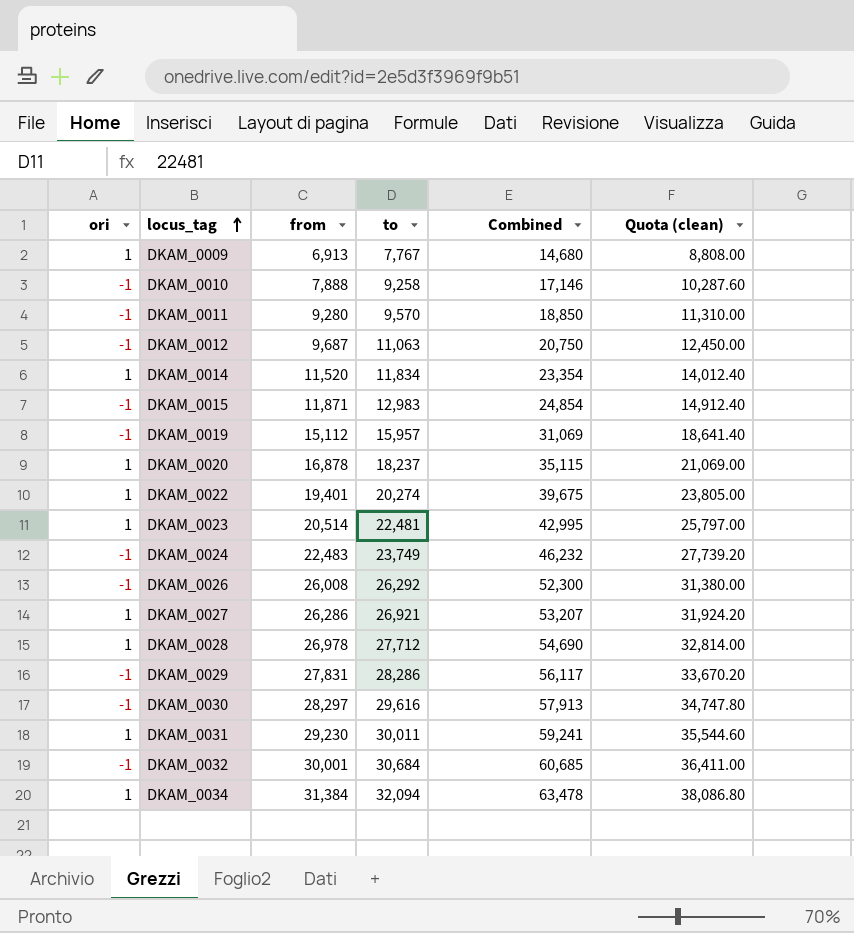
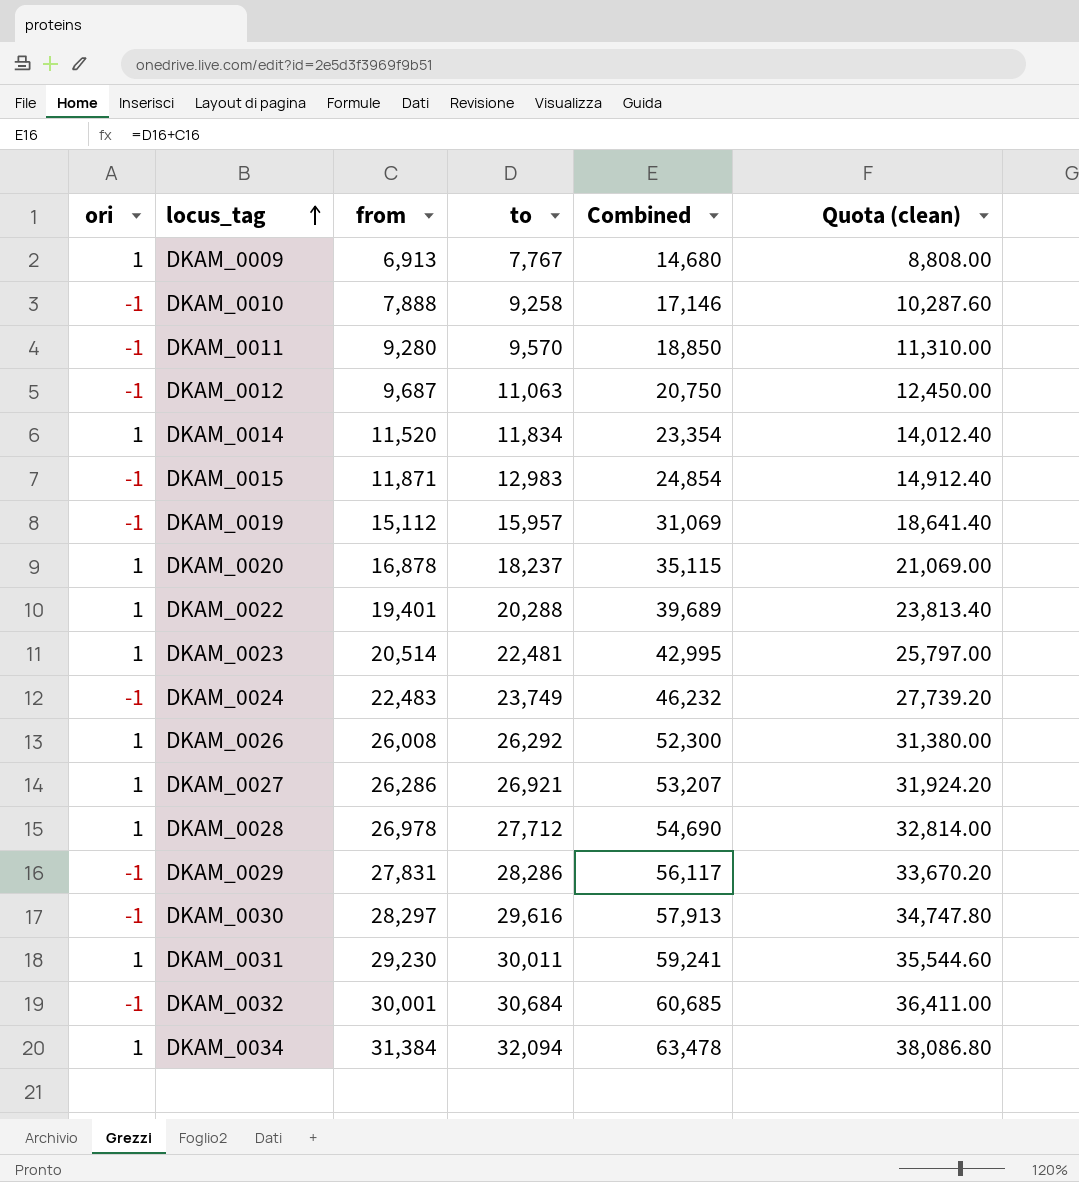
DKAM_0022 | to: 20,274 -> 20,288
DKAM_0022 | Combined: 39,675 -> 39,689
DKAM_0022 | Quota (clean): 23,805.00 -> 23,813.40
DKAM_0026 | ori: -1 -> 1

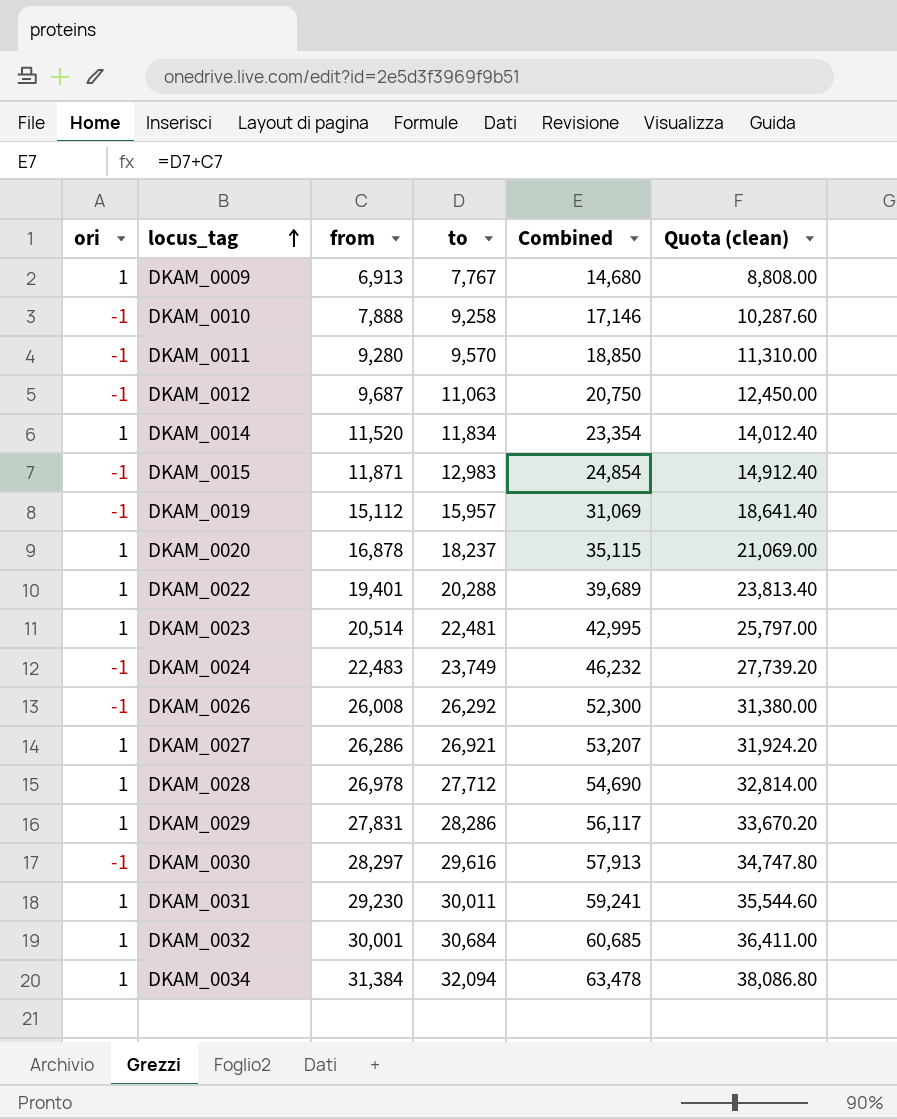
DKAM_0026 | ori: 1 -> -1
DKAM_0029 | ori: -1 -> 1
DKAM_0032 | ori: -1 -> 1

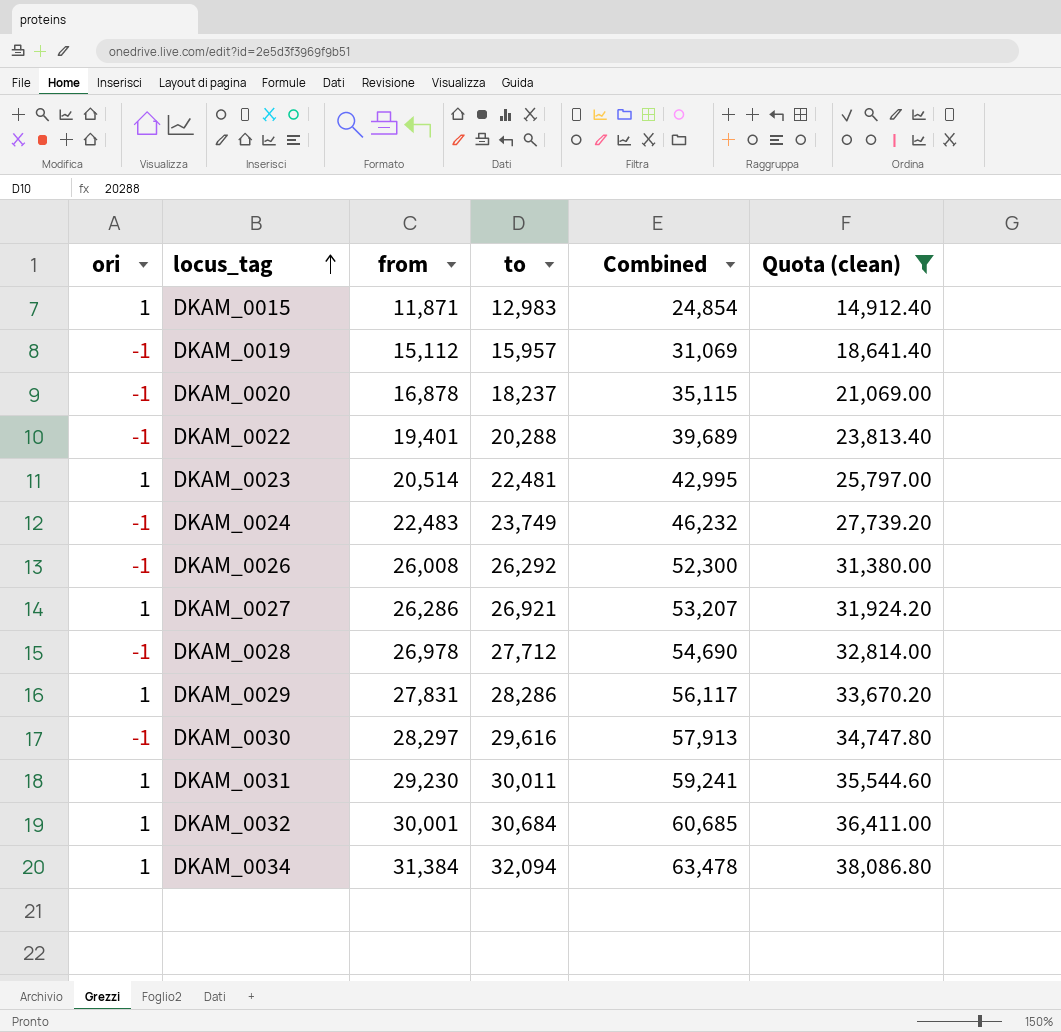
filter: none -> Quota (clean) >= 14,912.40
DKAM_0015 | ori: -1 -> 1
DKAM_0020 | ori: 1 -> -1
DKAM_0022 | ori: 1 -> -1
DKAM_0028 | ori: 1 -> -1

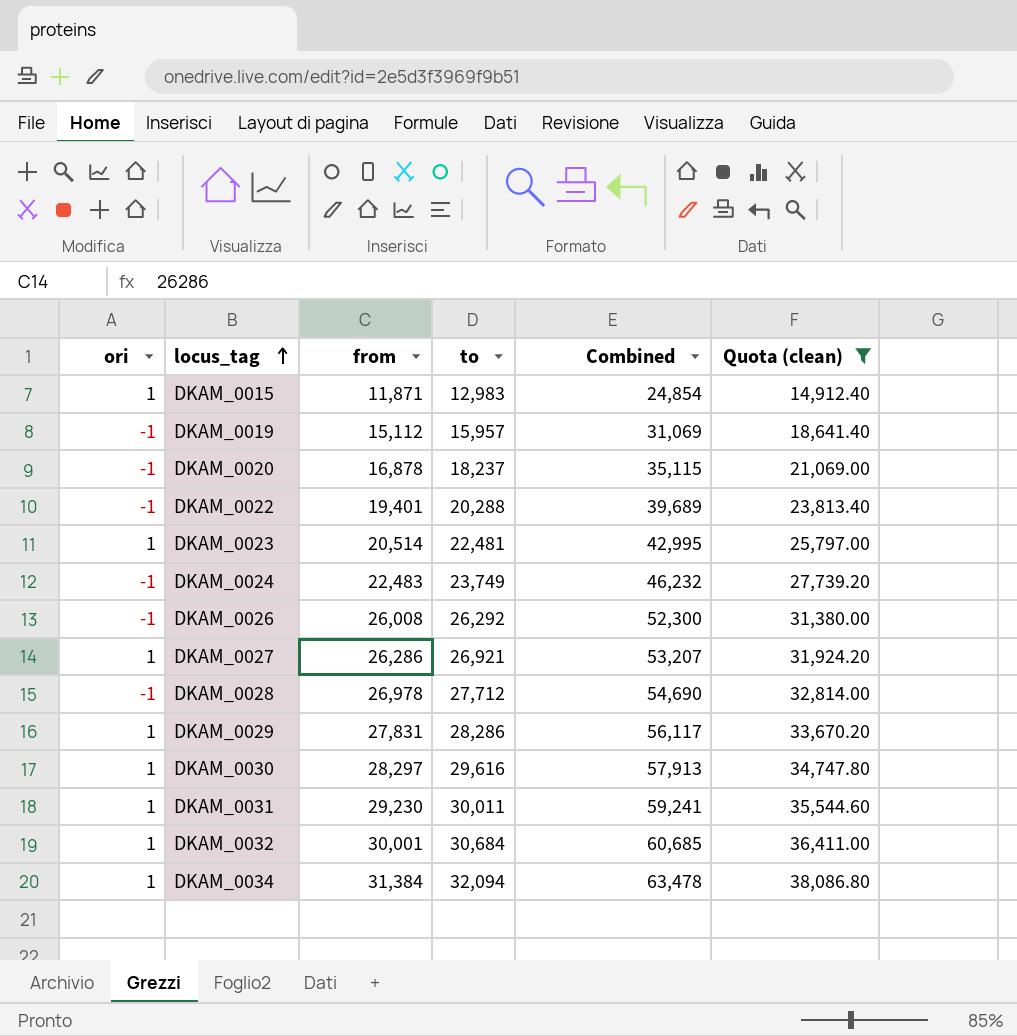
DKAM_0030 | ori: -1 -> 1

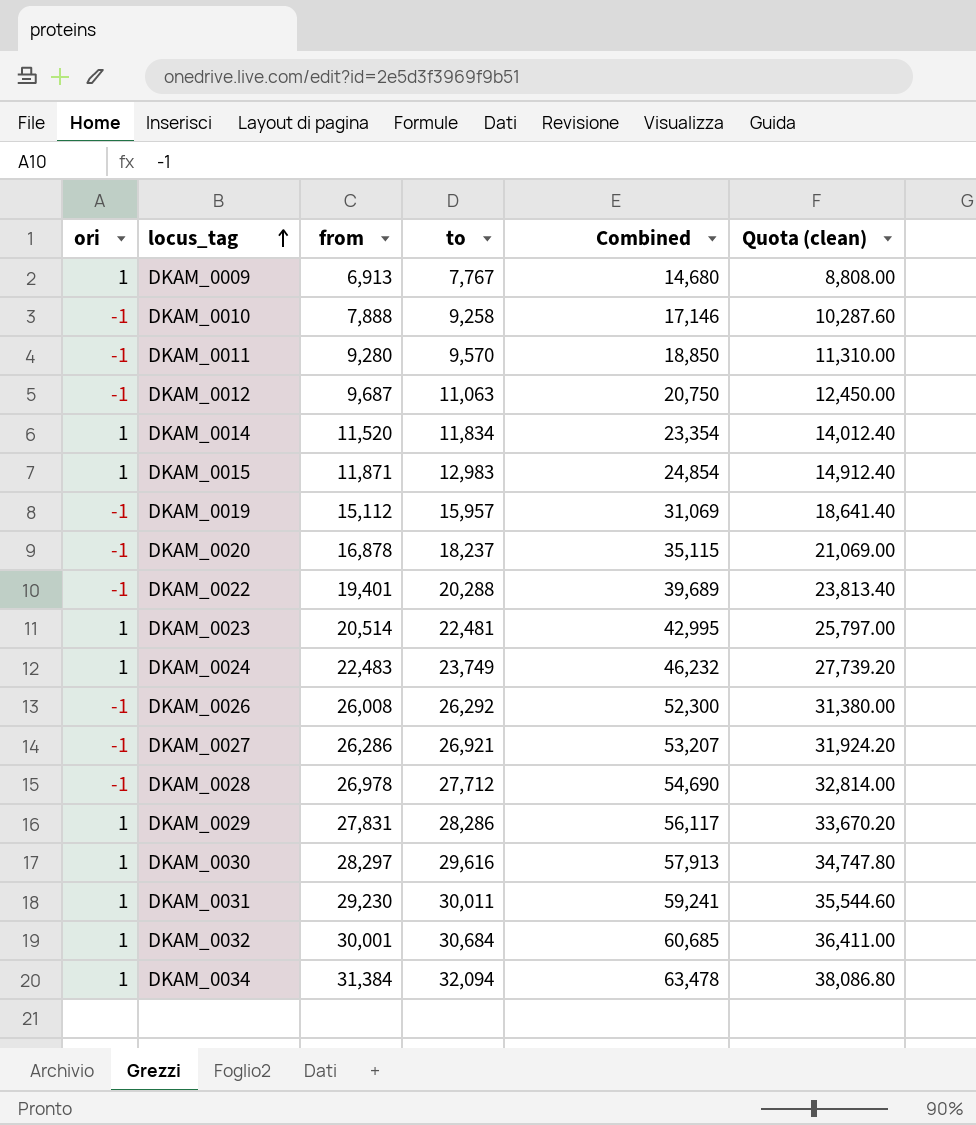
filter: Quota (clean) >= 14,912.40 -> none
DKAM_0024 | ori: -1 -> 1
DKAM_0027 | ori: 1 -> -1

